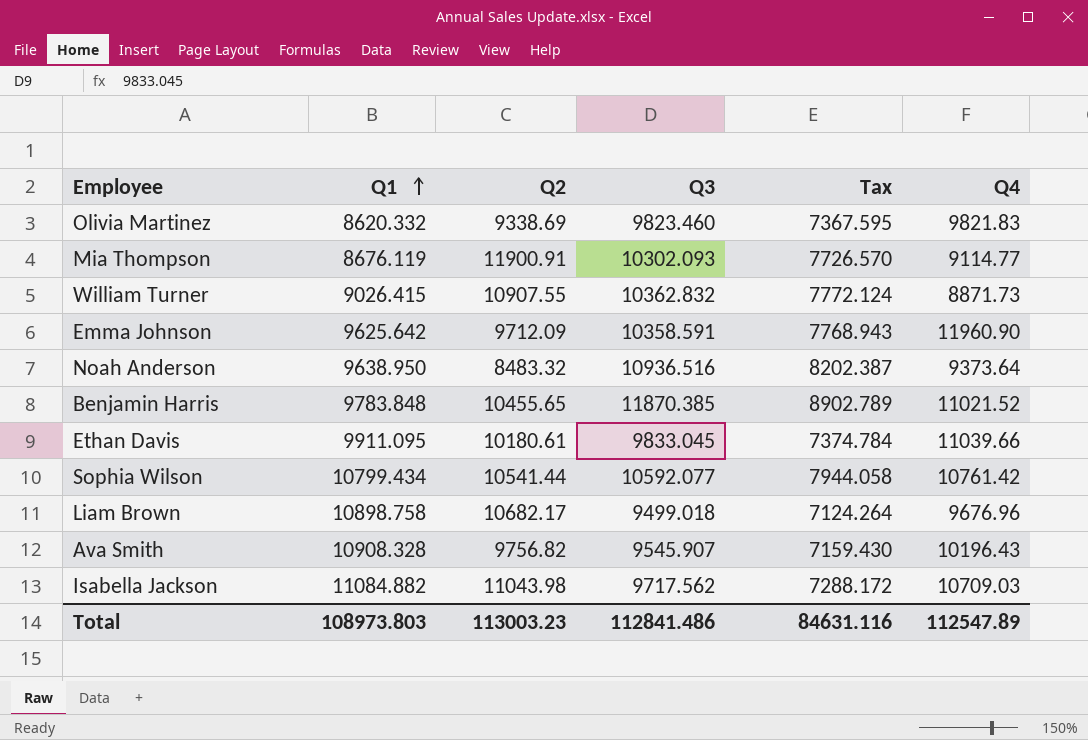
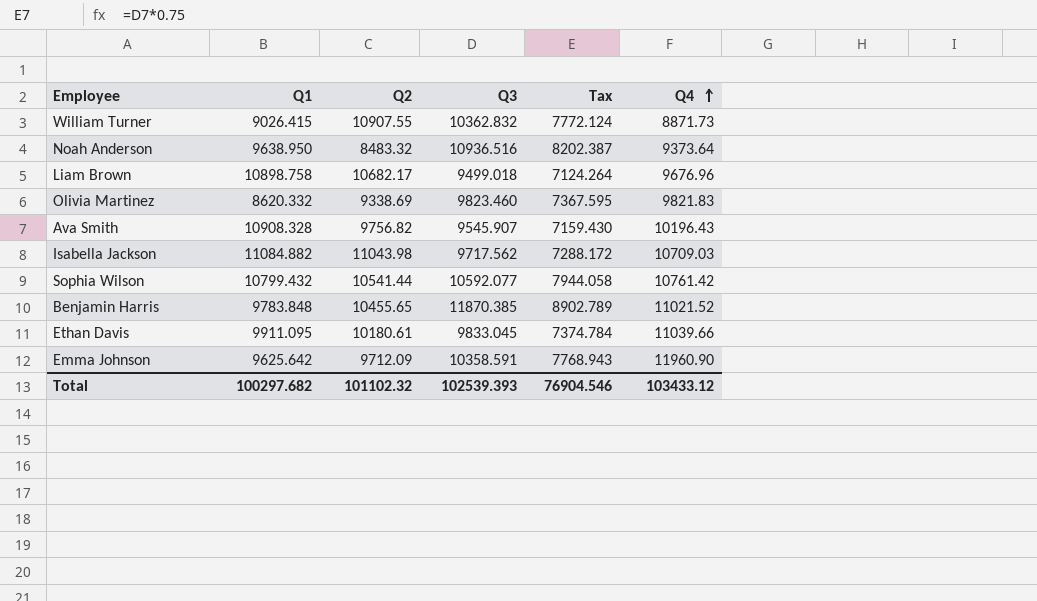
row order: Q1 ascending -> Q4 ascending
row Mia Thompson: 8676.119 | 11900.91 | 10302.093 | 7726.570 | 9114.77 -> none
Sophia Wilson | Q1: 10799.434 -> 10799.432
Total | Q1: 108973.803 -> 100297.682
Total | Q2: 113003.23 -> 101102.32
Total | Q3: 112841.486 -> 102539.393
Total | Tax: 84631.116 -> 76904.546
Total | Q4: 112547.89 -> 103433.12

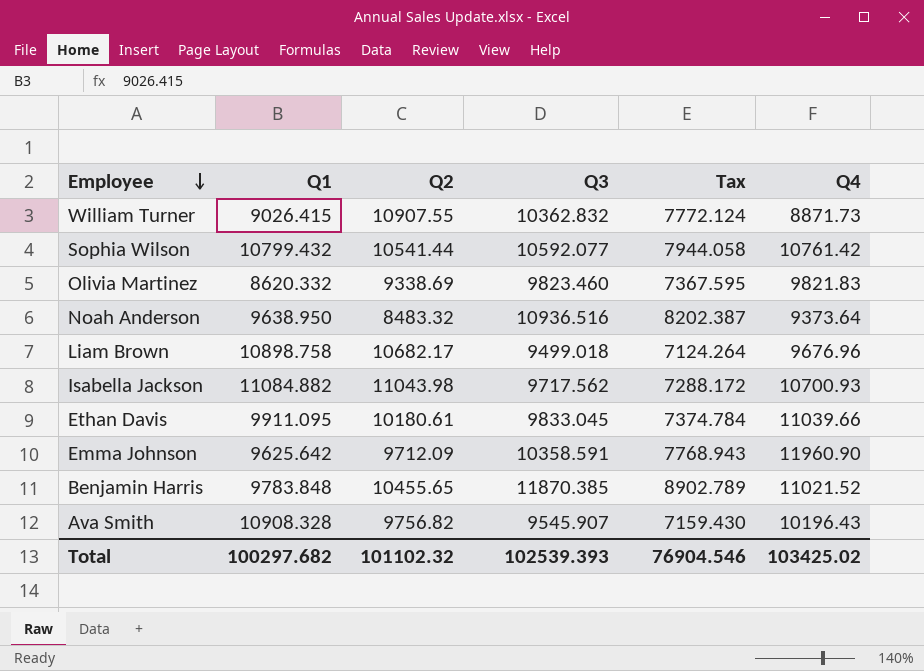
row order: Q4 ascending -> Employee descending
Isabella Jackson | Q4: 10709.03 -> 10700.93
Total | Q4: 103433.12 -> 103425.02

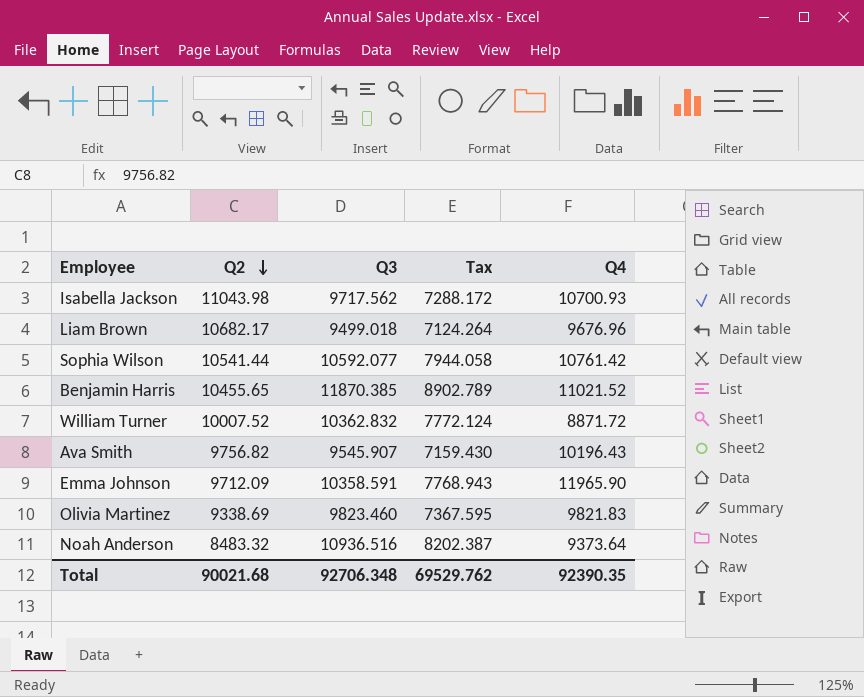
row order: Employee descending -> Q2 descending
column Q1 | position: 2 -> none
row Ethan Davis: 9911.095 | 10180.61 | 9833.045 | 7374.784 | 11039.66 -> none
William Turner | Q2: 10907.55 -> 10007.52
William Turner | Q4: 8871.73 -> 8871.72
Emma Johnson | Q4: 11960.90 -> 11965.90
Total | Q2: 101102.32 -> 90021.68
Total | Q3: 102539.393 -> 92706.348
Total | Tax: 76904.546 -> 69529.762
Total | Q4: 103425.02 -> 92390.35

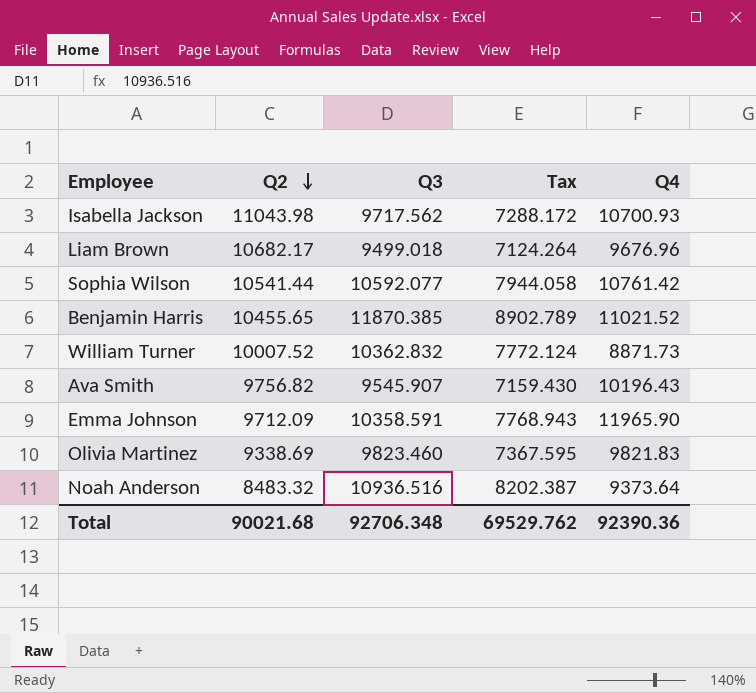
William Turner | Q4: 8871.72 -> 8871.73
Total | Q4: 92390.35 -> 92390.36

